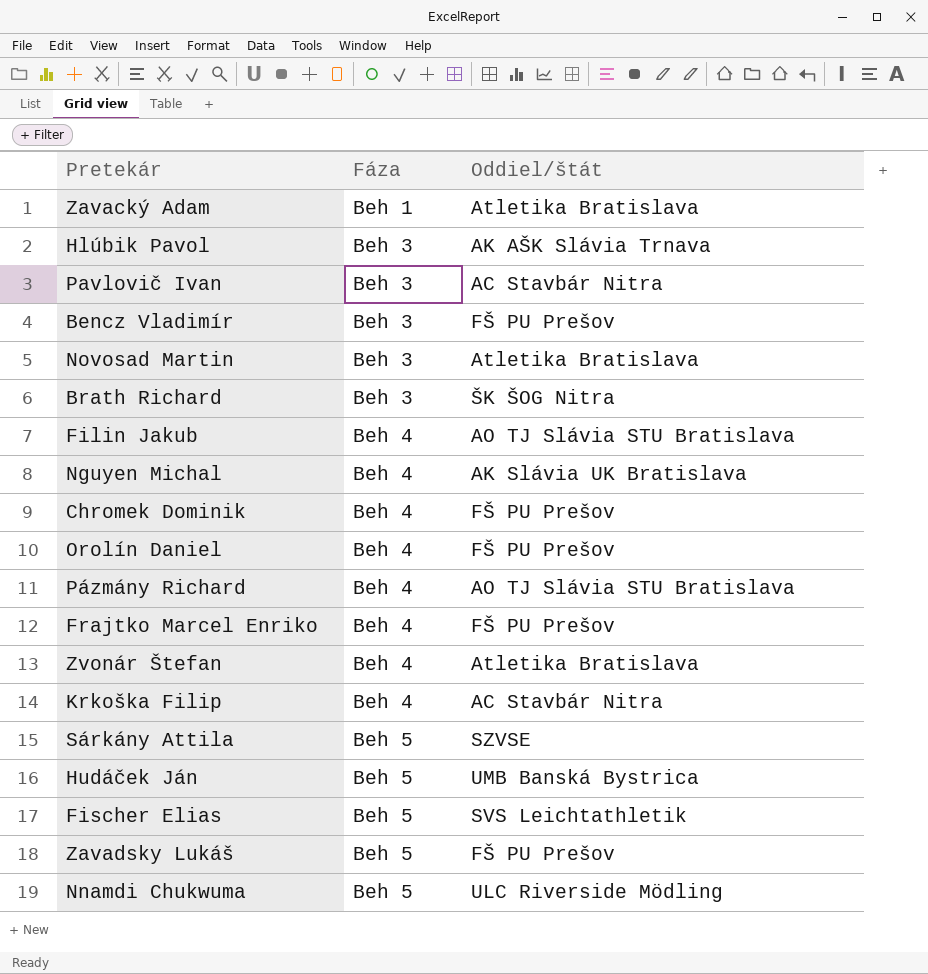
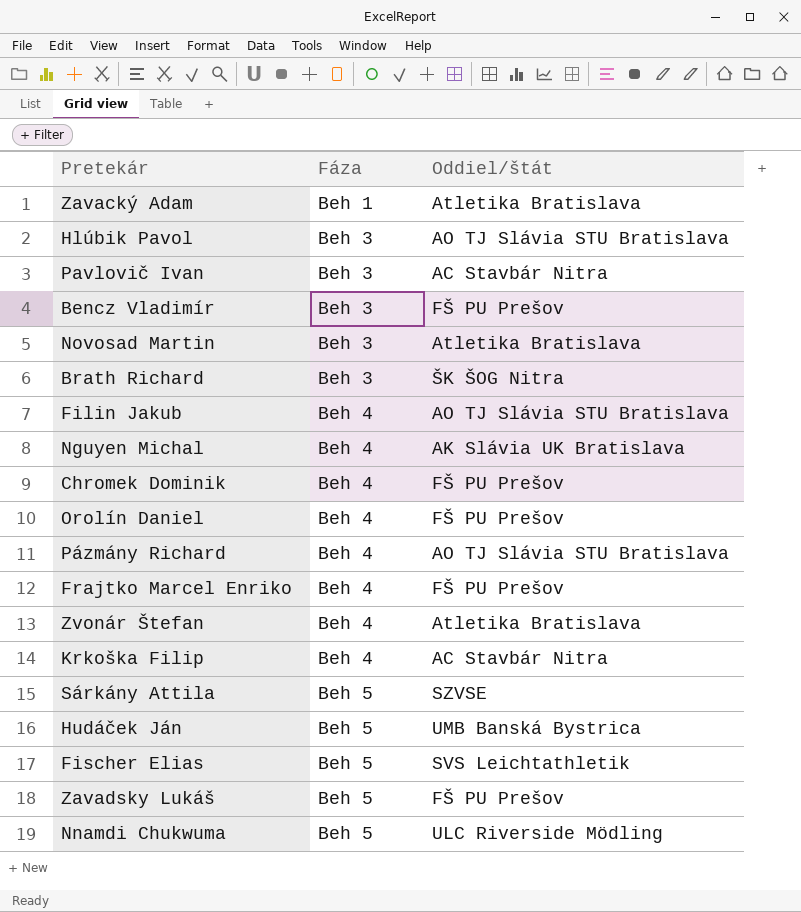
Hlúbik Pavol | Oddiel/štát: AK AŠK Slávia Trnava -> AO TJ Slávia STU Bratislava

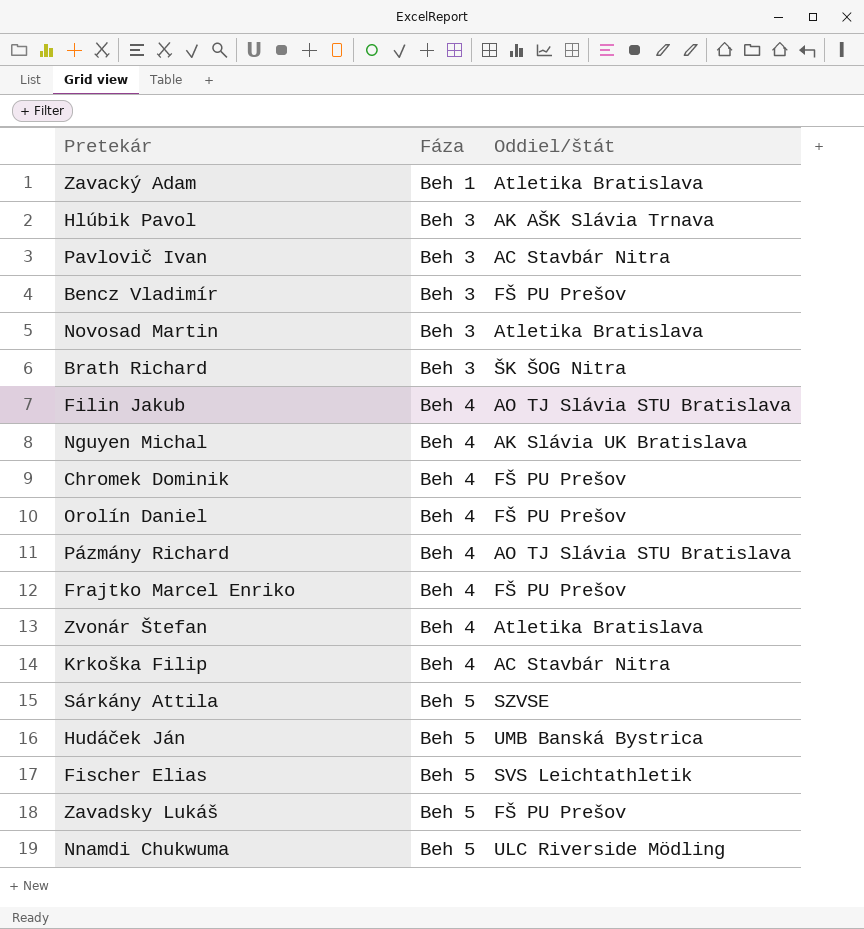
Hlúbik Pavol | Oddiel/štát: AO TJ Slávia STU Bratislava -> AK AŠK Slávia Trnava

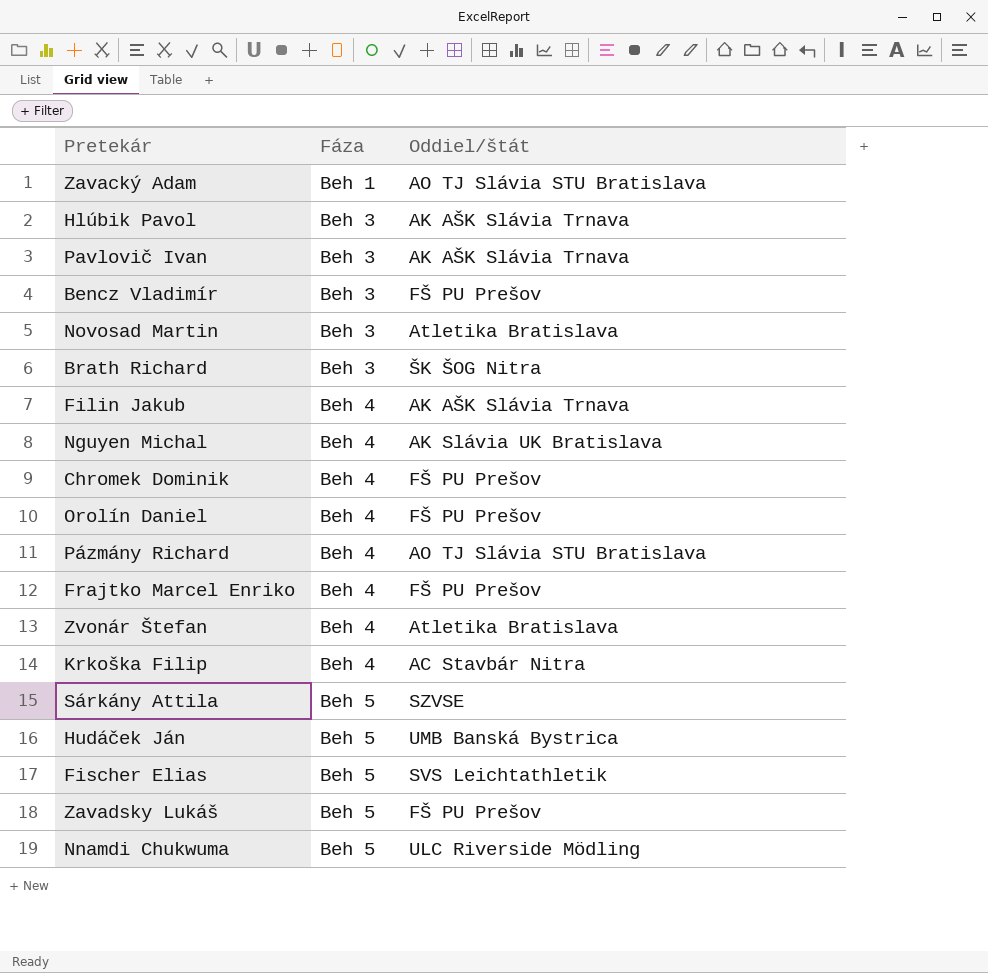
Zavacký Adam | Oddiel/štát: Atletika Bratislava -> AO TJ Slávia STU Bratislava
Pavlovič Ivan | Oddiel/štát: AC Stavbár Nitra -> AK AŠK Slávia Trnava
Filin Jakub | Oddiel/štát: AO TJ Slávia STU Bratislava -> AK AŠK Slávia Trnava

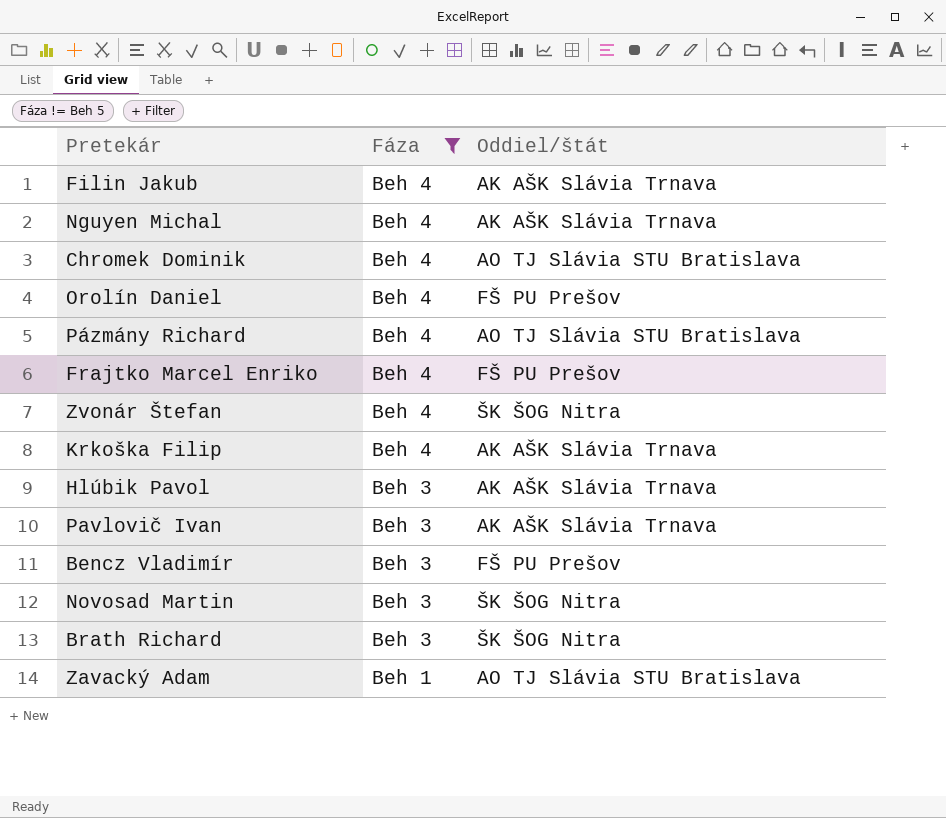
filter: none -> Fáza != Beh 5
row order: Fáza ascending -> Fáza descending
Nguyen Michal | Oddiel/štát: AK Slávia UK Bratislava -> AK AŠK Slávia Trnava
Chromek Dominik | Oddiel/štát: FŠ PU Prešov -> AO TJ Slávia STU Bratislava
Zvonár Štefan | Oddiel/štát: Atletika Bratislava -> ŠK ŠOG Nitra
Krkoška Filip | Oddiel/štát: AC Stavbár Nitra -> AK AŠK Slávia Trnava
Novosad Martin | Oddiel/štát: Atletika Bratislava -> ŠK ŠOG Nitra

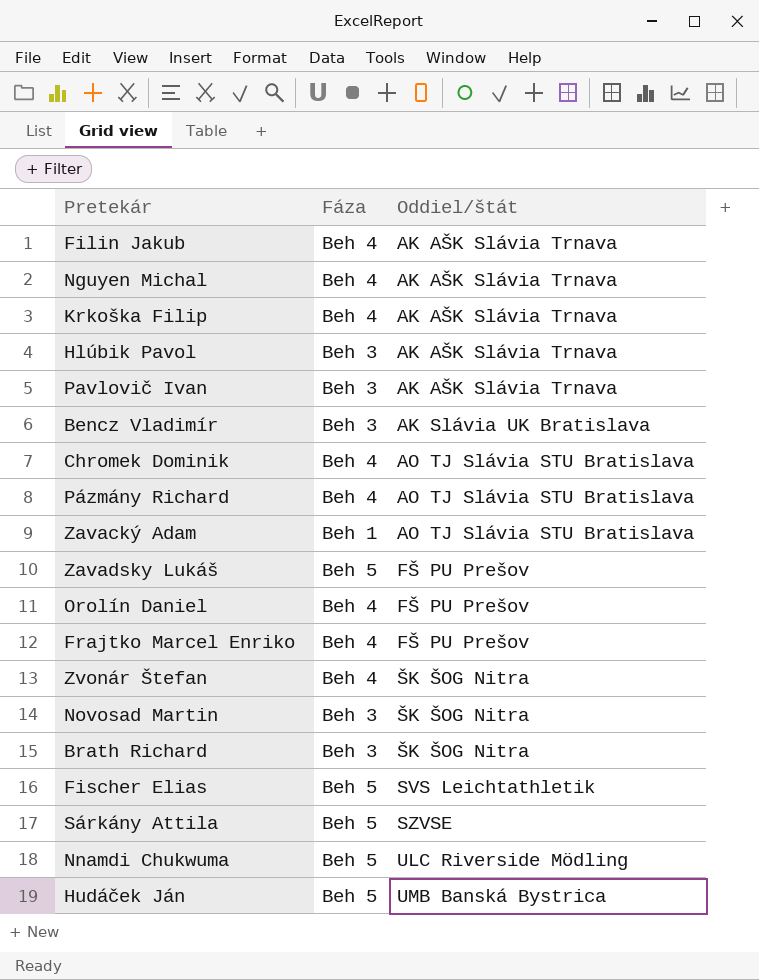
filter: Fáza != Beh 5 -> none
row order: Fáza descending -> Oddiel/štát ascending
Bencz Vladimír | Oddiel/štát: FŠ PU Prešov -> AK Slávia UK Bratislava

